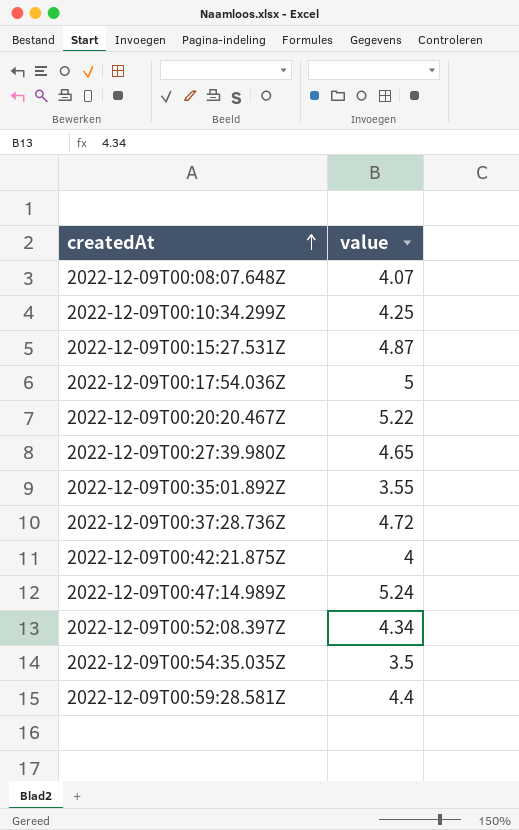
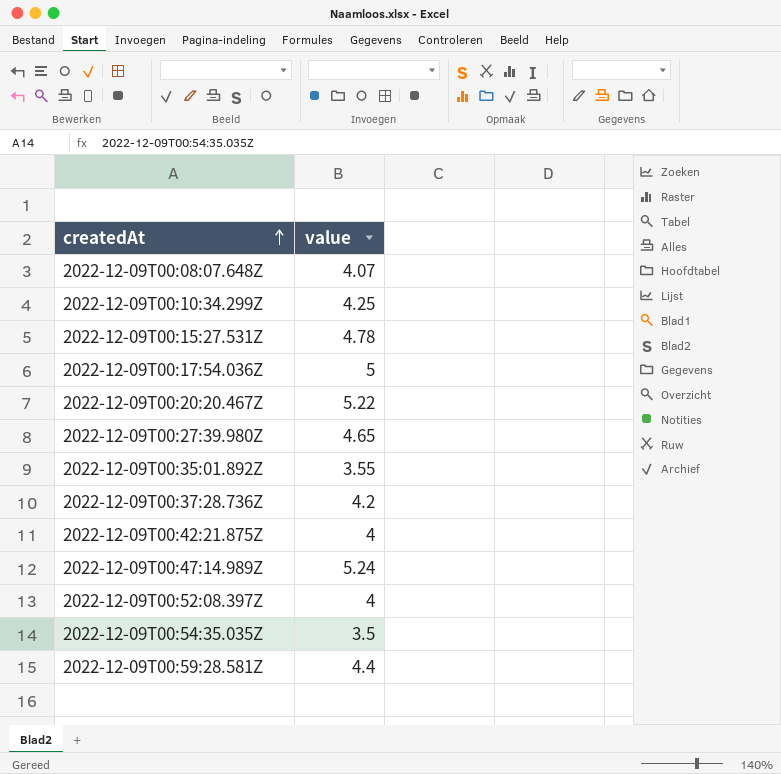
2022-12-09T00:15:27.531Z | value: 4.87 -> 4.78
2022-12-09T00:37:28.736Z | value: 4.72 -> 4.2
2022-12-09T00:52:08.397Z | value: 4.34 -> 4

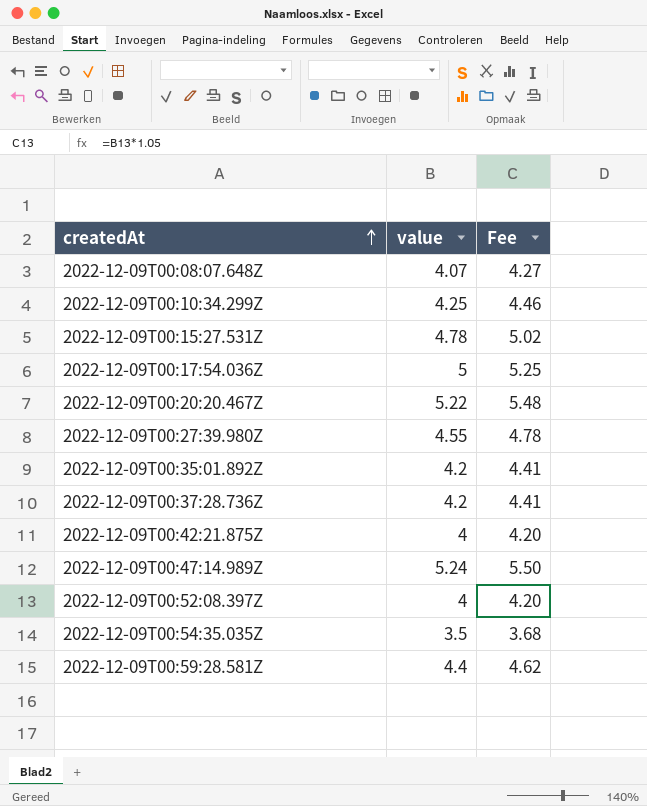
column Fee | formula: none -> [value] * 1.05
2022-12-09T00:27:39.980Z | value: 4.65 -> 4.55
2022-12-09T00:35:01.892Z | value: 3.55 -> 4.2

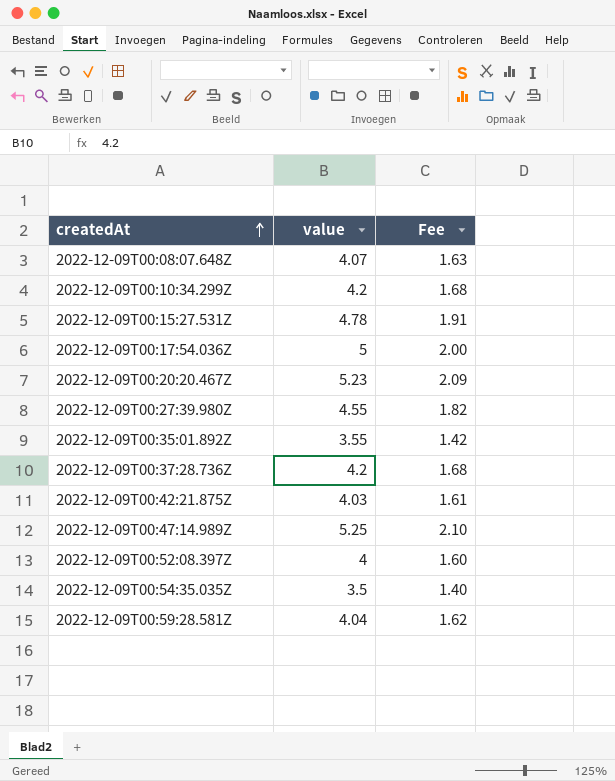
column Fee | formula: [value] * 1.05 -> [value] * 0.4
2022-12-09T00:10:34.299Z | value: 4.25 -> 4.2
2022-12-09T00:20:20.467Z | value: 5.22 -> 5.23
2022-12-09T00:35:01.892Z | value: 4.2 -> 3.55
2022-12-09T00:42:21.875Z | value: 4 -> 4.03
2022-12-09T00:47:14.989Z | value: 5.24 -> 5.25
2022-12-09T00:59:28.581Z | value: 4.4 -> 4.04

